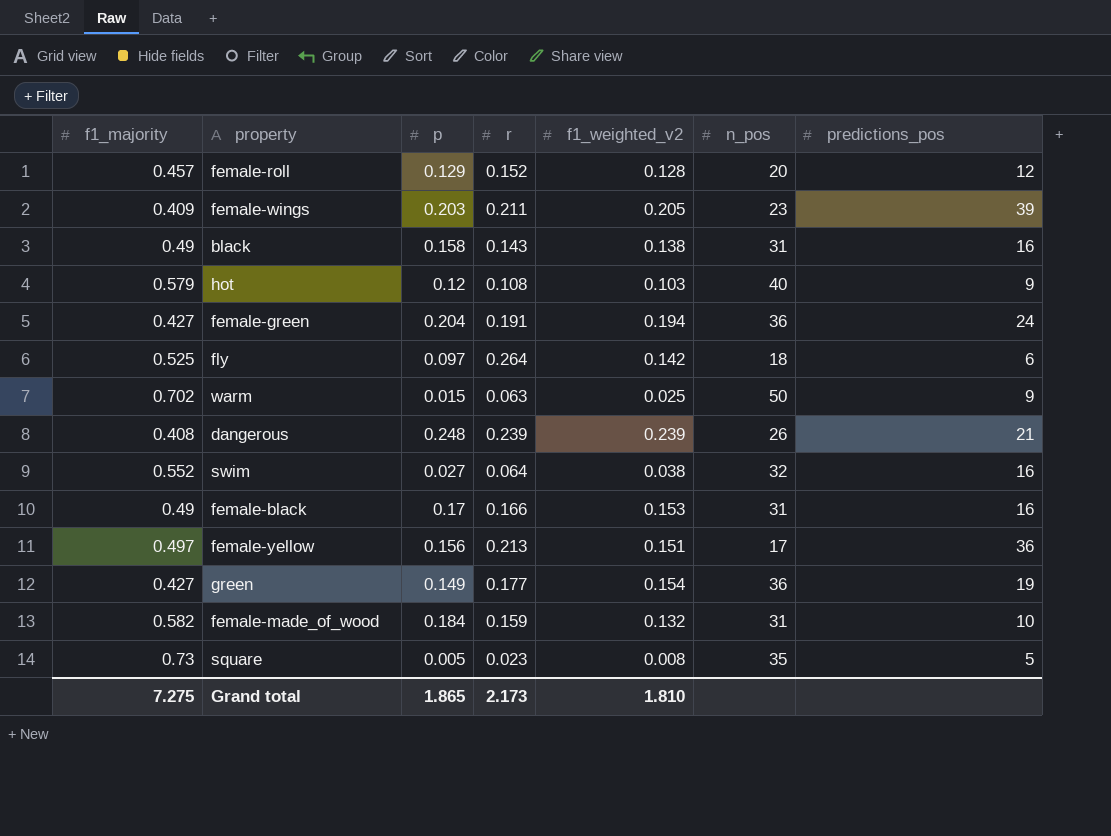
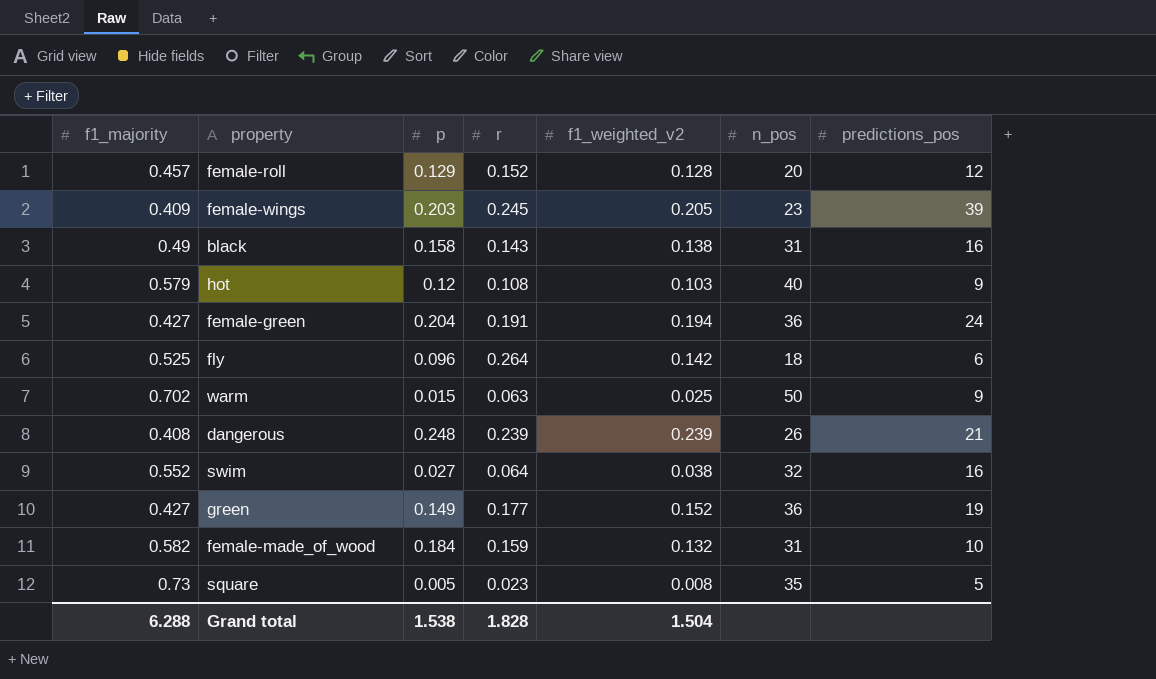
row female-black: 0.49 | 0.17 | 0.166 | 0.153 | 31 | 16 -> none
row female-yellow: 0.497 | 0.156 | 0.213 | 0.151 | 17 | 36 -> none
female-wings | r: 0.211 -> 0.245
fly | p: 0.097 -> 0.096
green | f1_weighted_v2: 0.154 -> 0.152
Grand total | f1_majority: 7.275 -> 6.288
Grand total | p: 1.865 -> 1.538
Grand total | r: 2.173 -> 1.828
Grand total | f1_weighted_v2: 1.810 -> 1.504

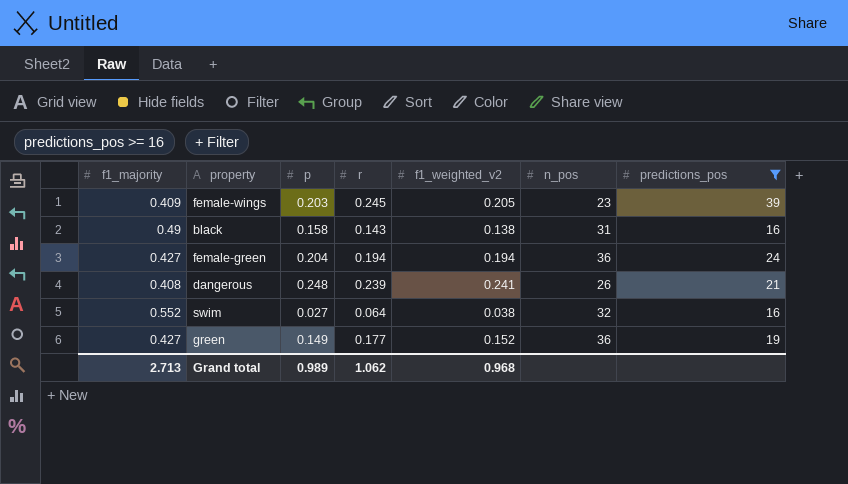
filter: none -> predictions_pos >= 16
female-green | r: 0.191 -> 0.194
dangerous | f1_weighted_v2: 0.239 -> 0.241
Grand total | f1_majority: 6.288 -> 2.713
Grand total | p: 1.538 -> 0.989
Grand total | r: 1.828 -> 1.062
Grand total | f1_weighted_v2: 1.504 -> 0.968

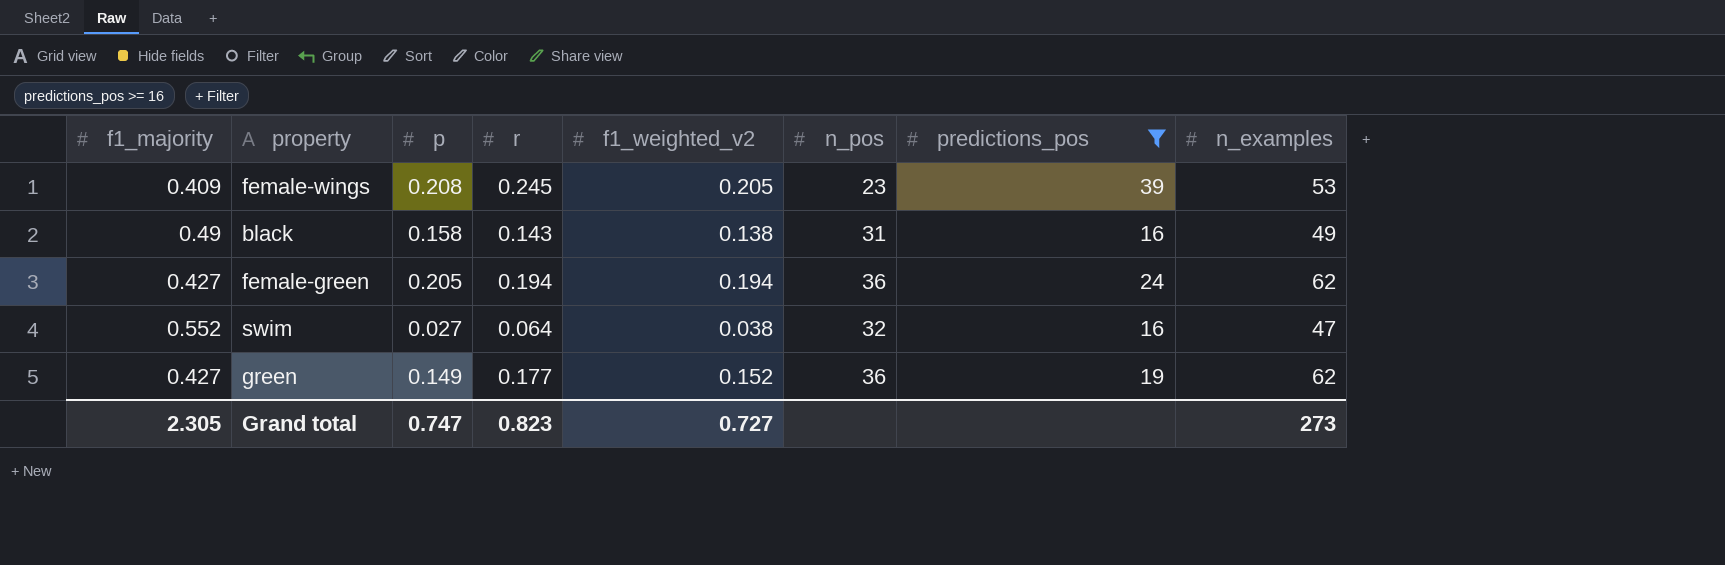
column n_examples | position: none -> 8
row dangerous: 0.408 | 0.248 | 0.239 | 0.241 | 26 | 21 -> none
female-wings | p: 0.203 -> 0.208
female-green | p: 0.204 -> 0.205
Grand total | f1_majority: 2.713 -> 2.305
Grand total | p: 0.989 -> 0.747
Grand total | r: 1.062 -> 0.823
Grand total | f1_weighted_v2: 0.968 -> 0.727

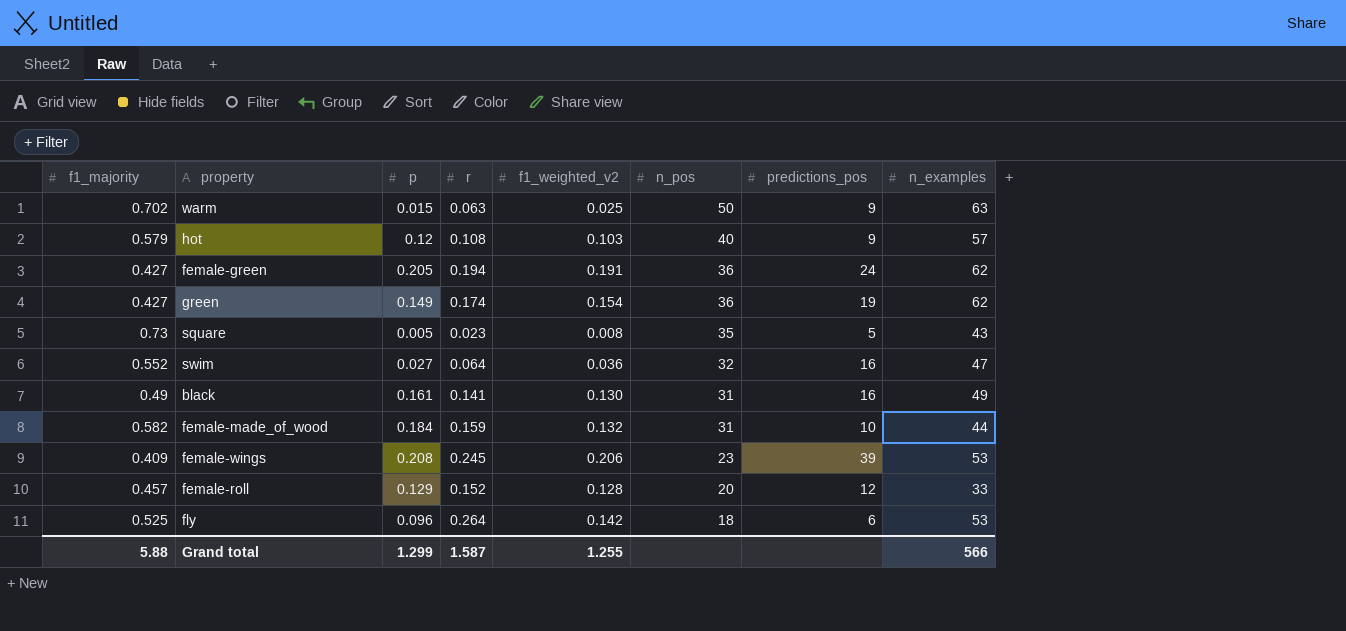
filter: predictions_pos >= 16 -> none
row order: none -> n_pos descending
female-green | f1_weighted_v2: 0.194 -> 0.191
green | r: 0.177 -> 0.174
green | f1_weighted_v2: 0.152 -> 0.154
swim | f1_weighted_v2: 0.038 -> 0.036
black | p: 0.158 -> 0.161
black | r: 0.143 -> 0.141
black | f1_weighted_v2: 0.138 -> 0.130
female-wings | f1_weighted_v2: 0.205 -> 0.206
Grand total | f1_majority: 2.305 -> 5.88
Grand total | p: 0.747 -> 1.299
Grand total | r: 0.823 -> 1.587
Grand total | f1_weighted_v2: 0.727 -> 1.255
Grand total | n_examples: 273 -> 566

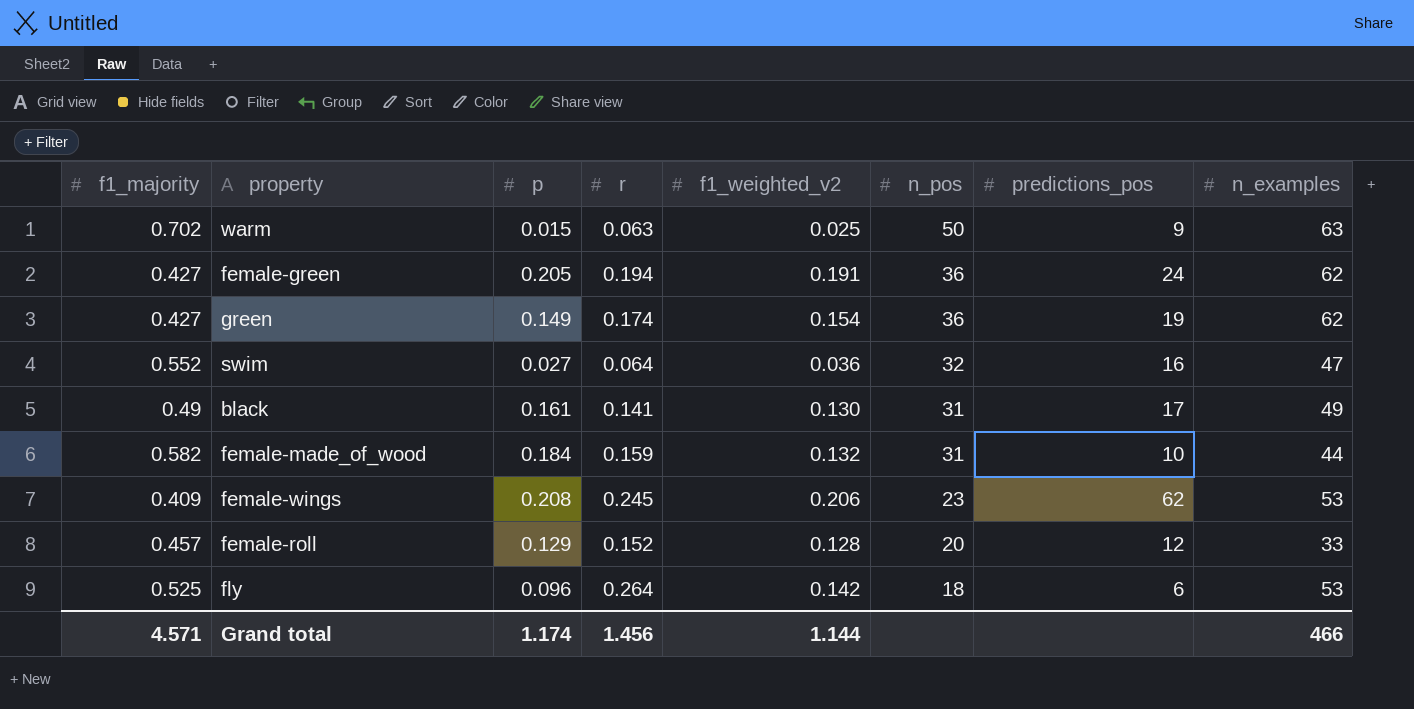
row hot: 0.579 | 0.12 | 0.108 | 0.103 | 40 | 9 | 57 -> none
row square: 0.73 | 0.005 | 0.023 | 0.008 | 35 | 5 | 43 -> none
black | predictions_pos: 16 -> 17
female-wings | predictions_pos: 39 -> 62
Grand total | f1_majority: 5.88 -> 4.571
Grand total | p: 1.299 -> 1.174
Grand total | r: 1.587 -> 1.456
Grand total | f1_weighted_v2: 1.255 -> 1.144
Grand total | n_examples: 566 -> 466

